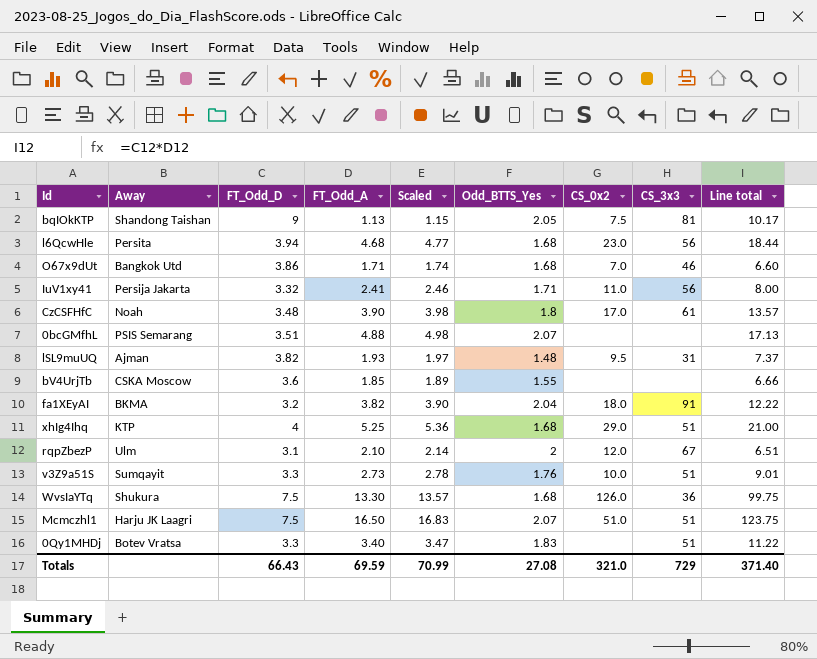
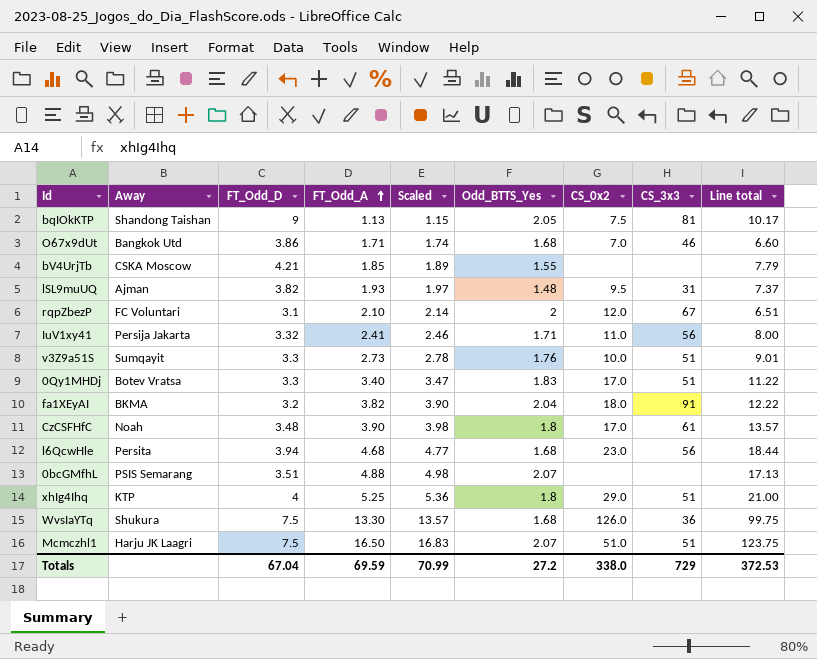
row order: none -> FT_Odd_A ascending
bV4UrjTb | FT_Odd_D: 3.6 -> 4.21
bV4UrjTb | Line total: 6.66 -> 7.79
rqpZbezP | Away: Ulm -> FC Voluntari
0Qy1MHDj | CS_0x2: none -> 17.0
xhIg4Ihq | Odd_BTTS_Yes: 1.68 -> 1.8
Totals | FT_Odd_D: 66.43 -> 67.04
Totals | Odd_BTTS_Yes: 27.08 -> 27.2
Totals | CS_0x2: 321.0 -> 338.0
Totals | Line total: 371.40 -> 372.53

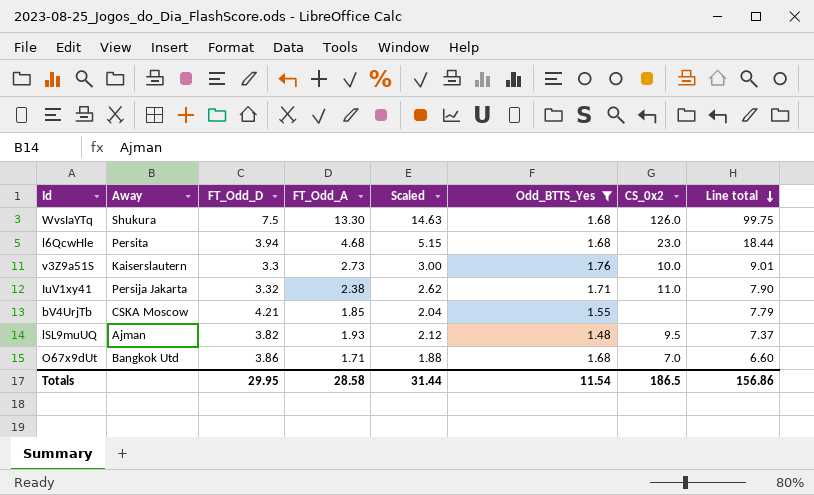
filter: none -> Odd_BTTS_Yes <= 1.76
row order: FT_Odd_A ascending -> Line total descending
column CS_3x3 | position: 8 -> none
column Scaled | formula: [FT_Odd_A] * 1.02 -> [FT_Odd_A] * 1.1
v3Z9a51S | Away: Sumqayit -> Kaiserslautern
IuV1xy41 | FT_Odd_A: 2.41 -> 2.38
IuV1xy41 | Line total: 8.00 -> 7.90
Totals | FT_Odd_D: 67.04 -> 29.95
Totals | FT_Odd_A: 69.59 -> 28.58
Totals | Scaled: 70.99 -> 31.44
Totals | Odd_BTTS_Yes: 27.2 -> 11.54
Totals | CS_0x2: 338.0 -> 186.5
Totals | Line total: 372.53 -> 156.86

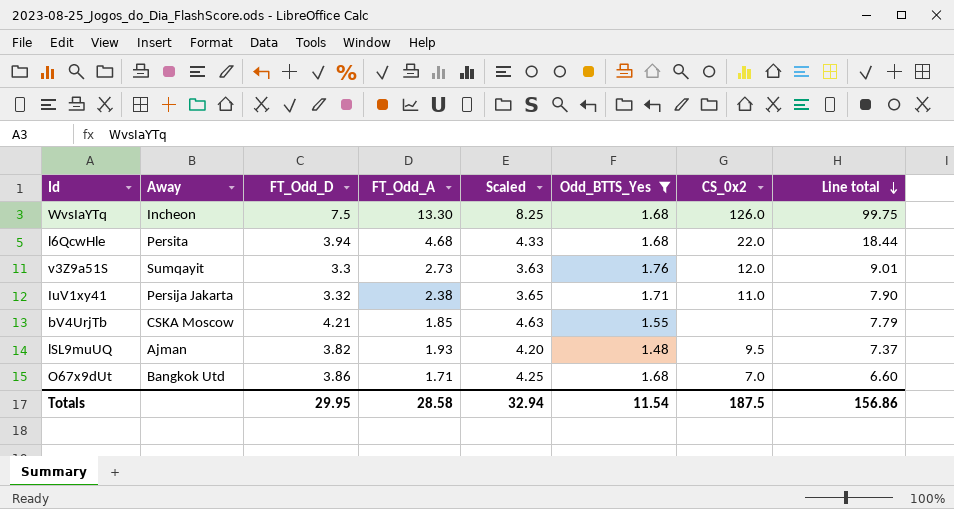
column Scaled | formula: [FT_Odd_A] * 1.1 -> [FT_Odd_D] * 1.1
WvsIaYTq | Away: Shukura -> Incheon
l6QcwHle | CS_0x2: 23.0 -> 22.0
v3Z9a51S | Away: Kaiserslautern -> Sumqayit
v3Z9a51S | CS_0x2: 10.0 -> 12.0
Totals | Scaled: 31.44 -> 32.94
Totals | CS_0x2: 186.5 -> 187.5

